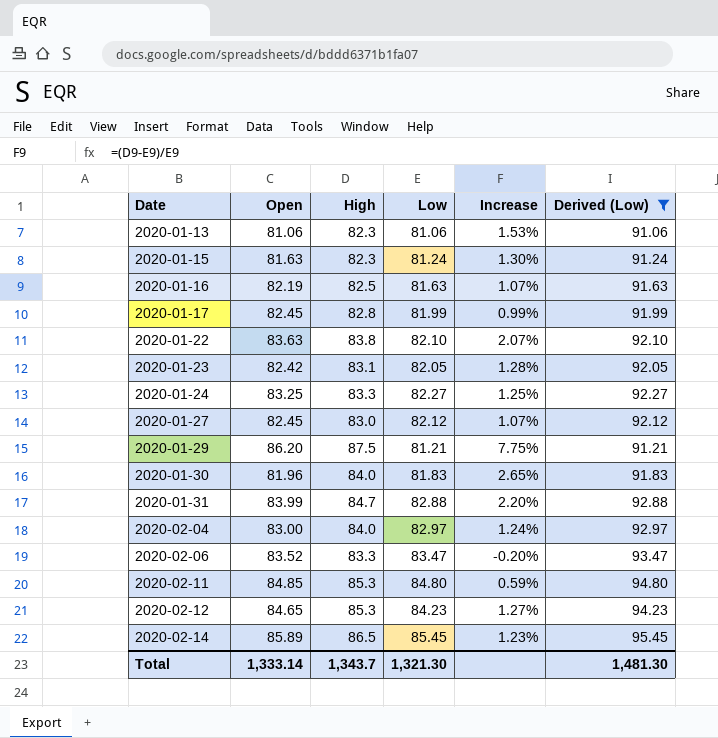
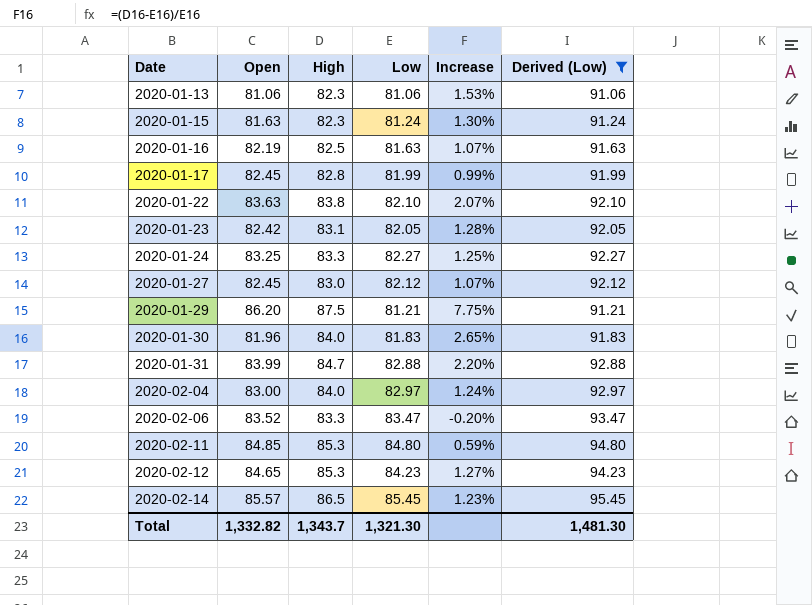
2020-02-14 | Open: 85.89 -> 85.57
Total | Open: 1,333.14 -> 1,332.82

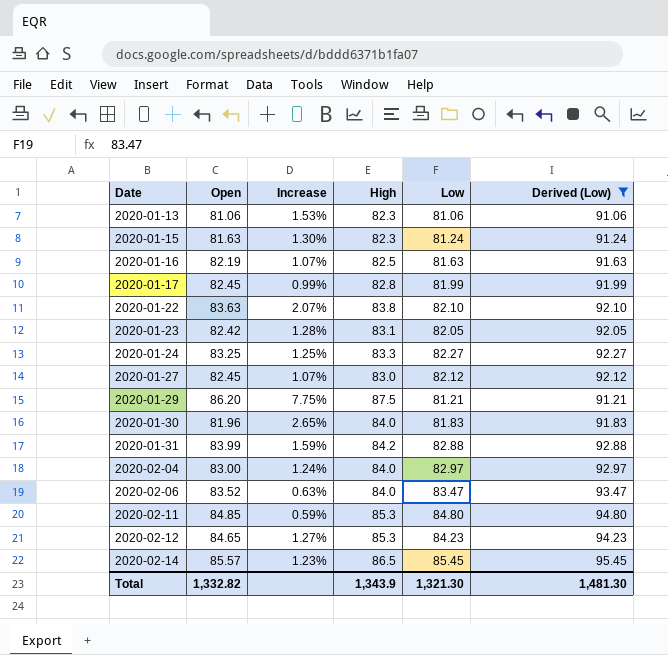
column Increase | position: 5 -> 3
2020-01-31 | Increase: 2.20% -> 1.59%
2020-01-31 | High: 84.7 -> 84.2
2020-02-06 | Increase: -0.20% -> 0.63%
2020-02-06 | High: 83.3 -> 84.0
Total | High: 1,343.7 -> 1,343.9

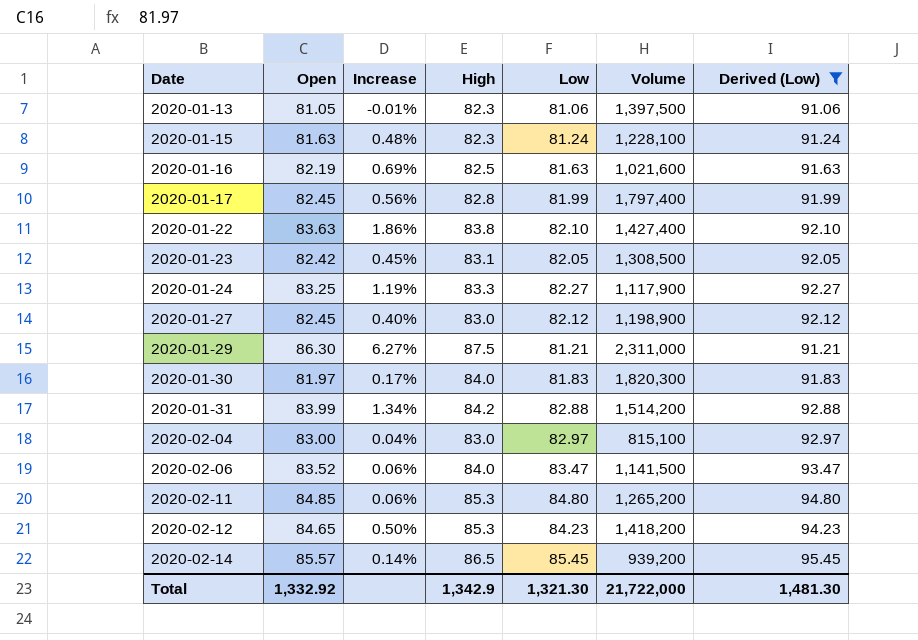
column Increase | formula: ([High] - [Low]) / [Low] -> ([Open] - [Low]) / [Low]
column Volume | position: none -> 6
2020-01-13 | Open: 81.06 -> 81.05
2020-01-29 | Open: 86.20 -> 86.30
2020-01-30 | Open: 81.96 -> 81.97
2020-02-04 | High: 84.0 -> 83.0
Total | Open: 1,332.82 -> 1,332.92
Total | High: 1,343.9 -> 1,342.9

